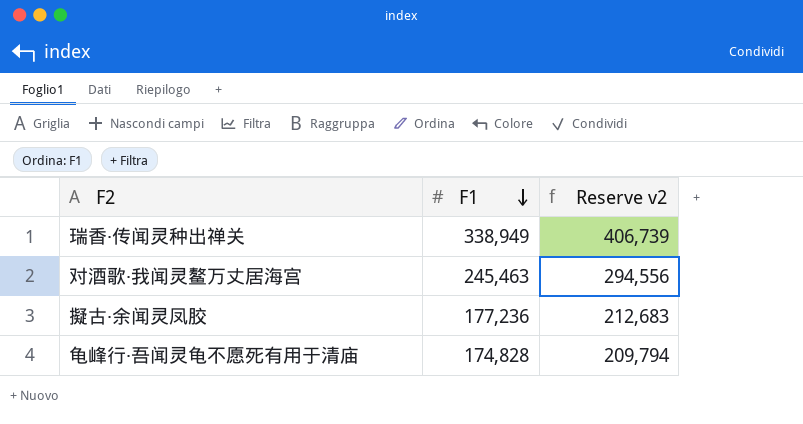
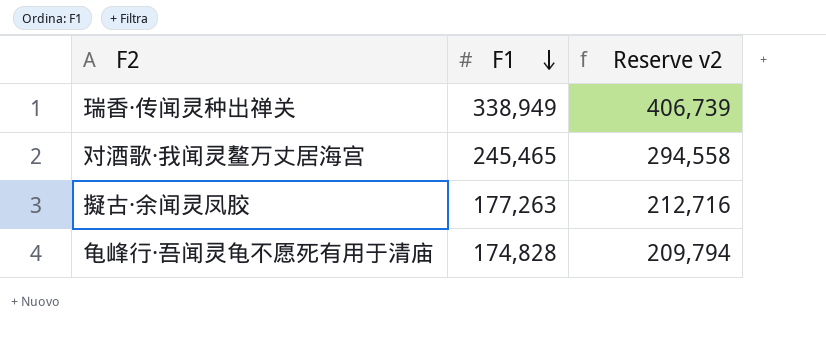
对酒歌·我闻灵鳌万丈居海宫 | F1: 245,463 -> 245,465
对酒歌·我闻灵鳌万丈居海宫 | Reserve v2: 294,556 -> 294,558
擬古·余闻灵凤胶 | F1: 177,236 -> 177,263
擬古·余闻灵凤胶 | Reserve v2: 212,683 -> 212,716

